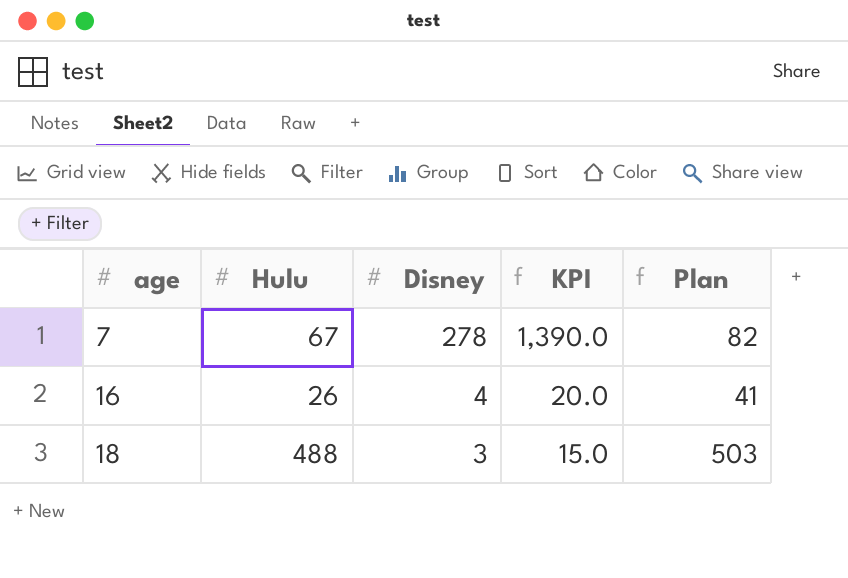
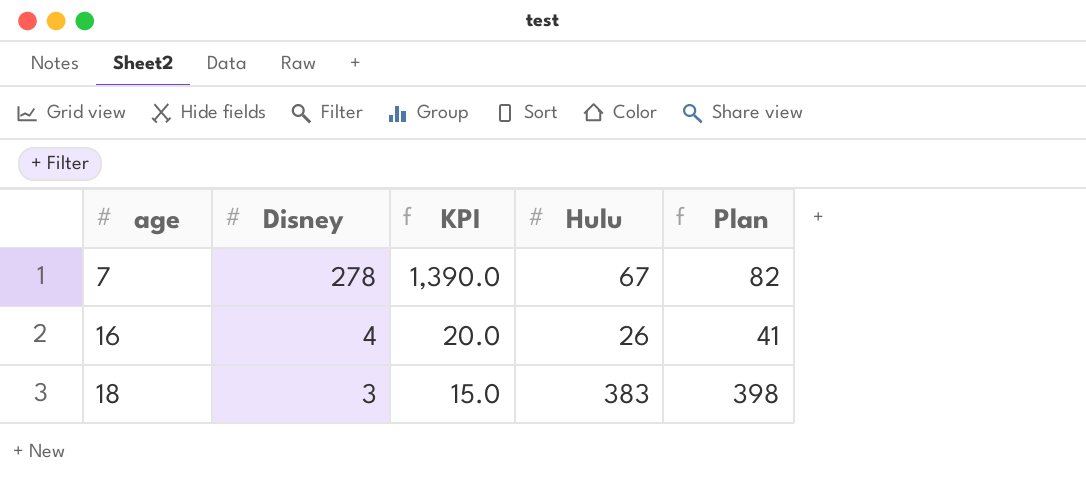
column Hulu | position: 2 -> 4
18 | Hulu: 488 -> 383
18 | Plan: 503 -> 398

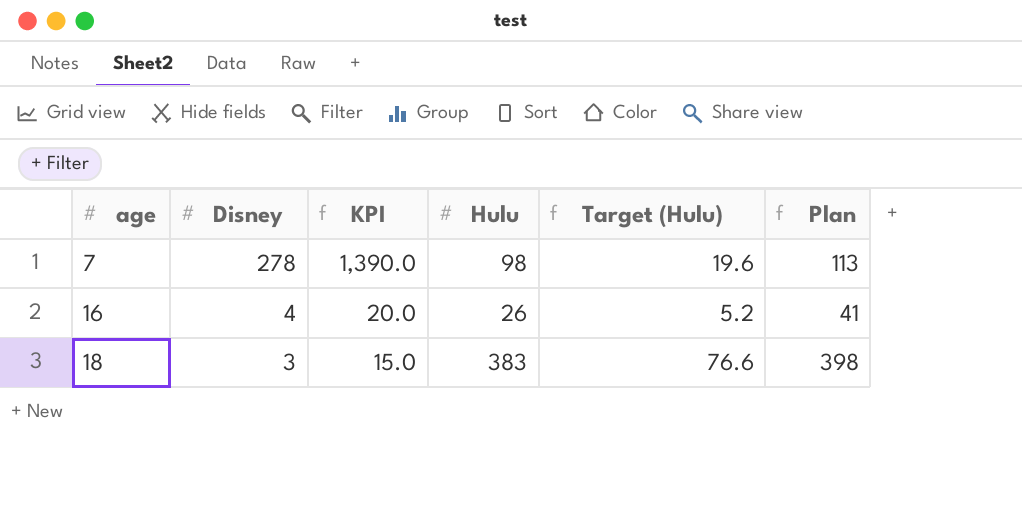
column Target (Hulu) | formula: none -> [Hulu] * 0.2
7 | Hulu: 67 -> 98
7 | Plan: 82 -> 113

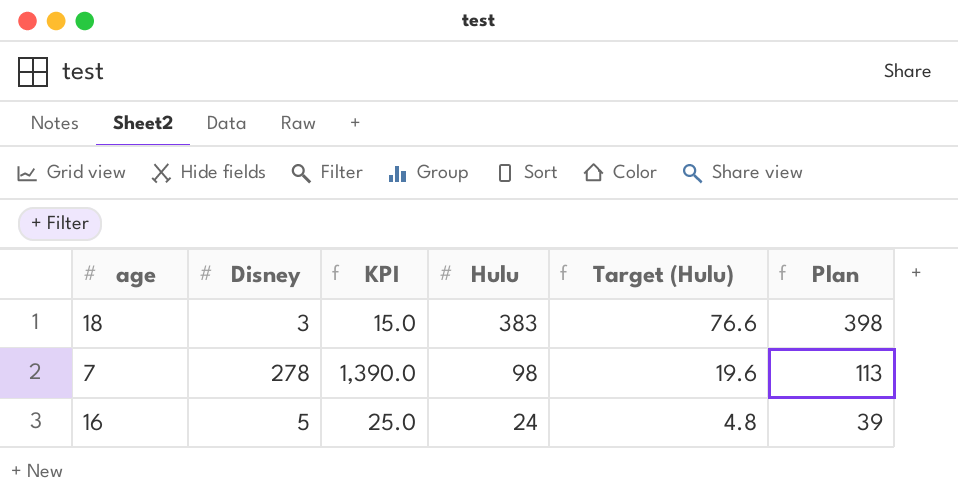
row order: age ascending -> Hulu descending
16 | Disney: 4 -> 5
16 | KPI: 20.0 -> 25.0
16 | Hulu: 26 -> 24
16 | Target (Hulu): 5.2 -> 4.8
16 | Plan: 41 -> 39

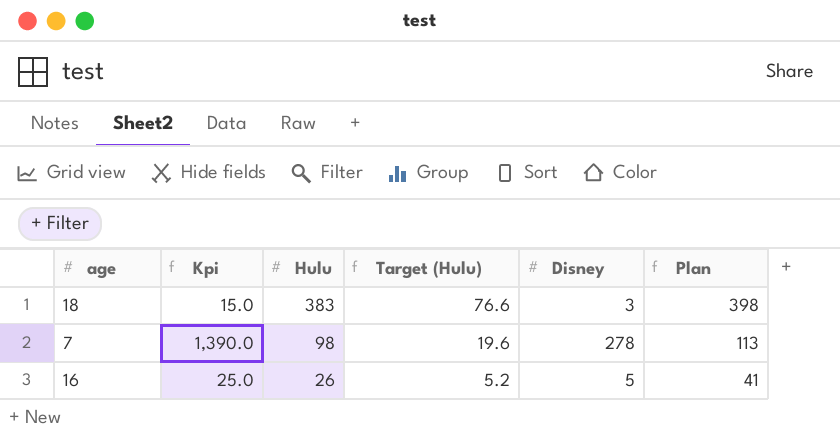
column name: KPI -> Kpi
column Disney | position: 2 -> 5
16 | Hulu: 24 -> 26
16 | Target (Hulu): 4.8 -> 5.2
16 | Plan: 39 -> 41

